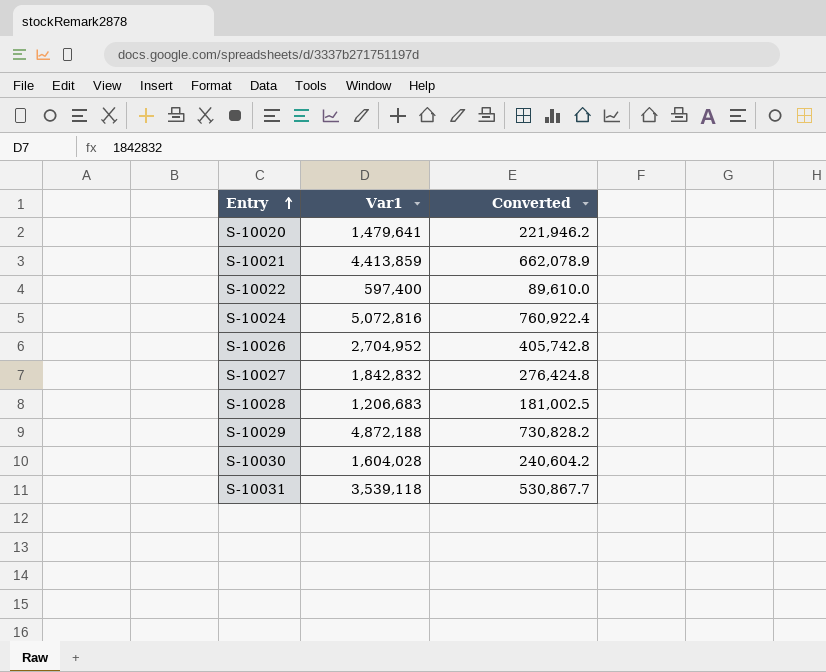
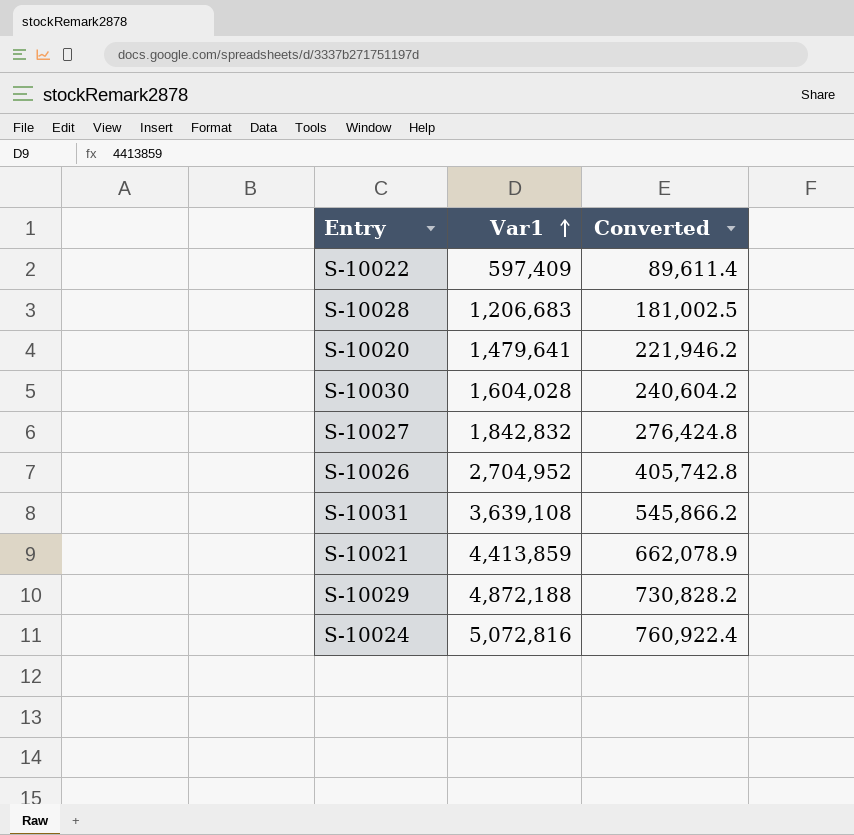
row order: Entry ascending -> Var1 ascending
S-10022 | Var1: 597,400 -> 597,409
S-10022 | Converted: 89,610.0 -> 89,611.4
S-10031 | Var1: 3,539,118 -> 3,639,108
S-10031 | Converted: 530,867.7 -> 545,866.2

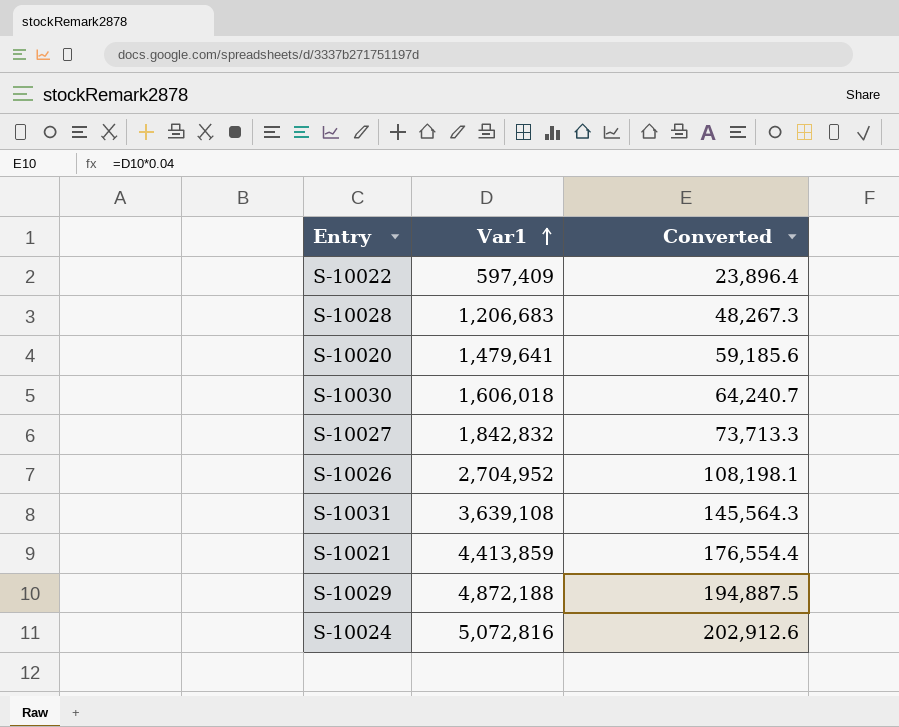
column Converted | formula: [Var1] * 0.15 -> [Var1] * 0.04
S-10030 | Var1: 1,604,028 -> 1,606,018

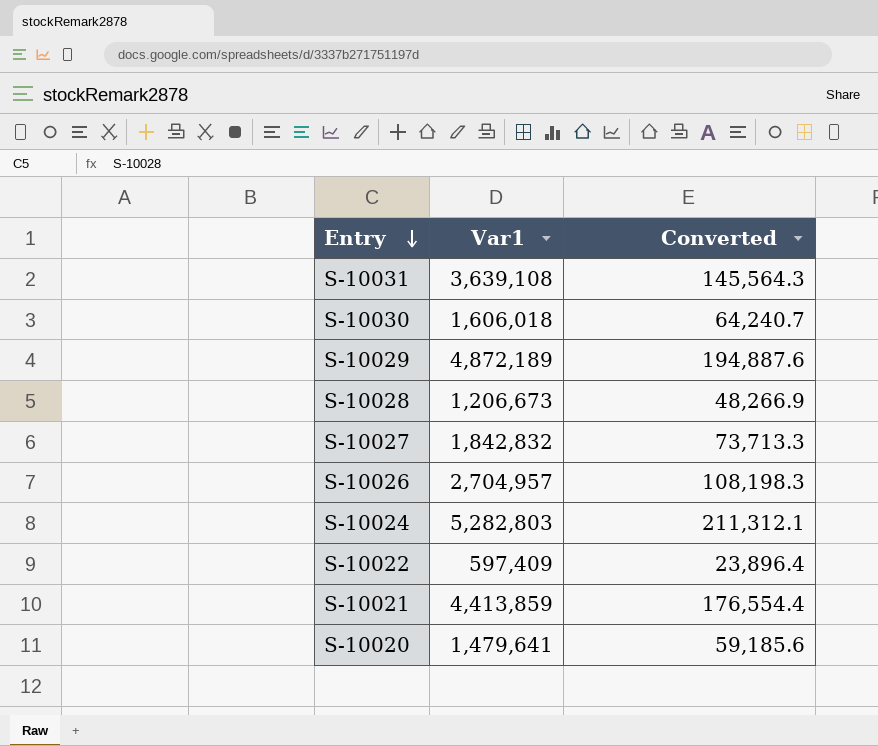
row order: Var1 ascending -> Entry descending
S-10029 | Var1: 4,872,188 -> 4,872,189
S-10029 | Converted: 194,887.5 -> 194,887.6
S-10028 | Var1: 1,206,683 -> 1,206,673
S-10028 | Converted: 48,267.3 -> 48,266.9
S-10026 | Var1: 2,704,952 -> 2,704,957
S-10026 | Converted: 108,198.1 -> 108,198.3
S-10024 | Var1: 5,072,816 -> 5,282,803
S-10024 | Converted: 202,912.6 -> 211,312.1

